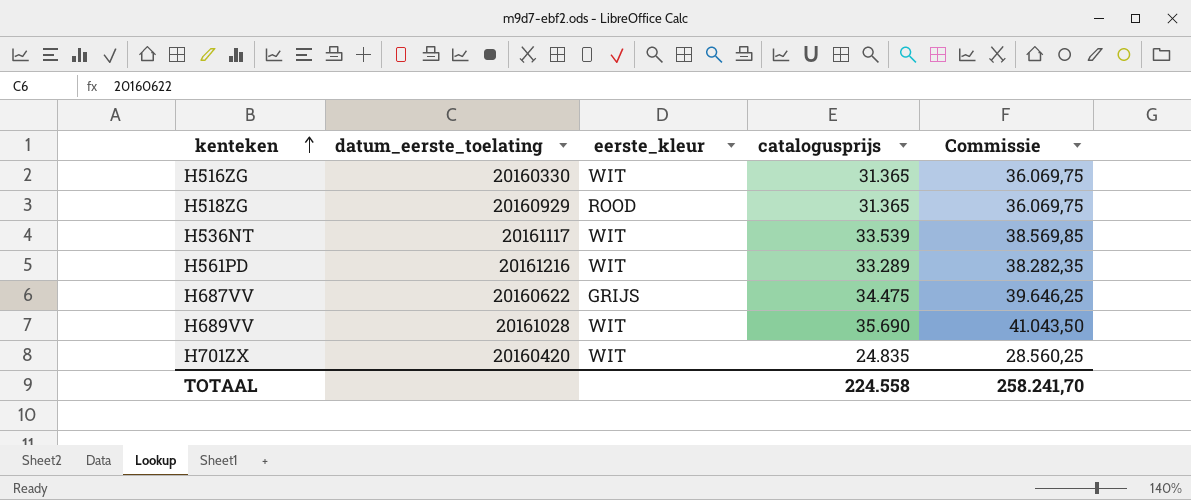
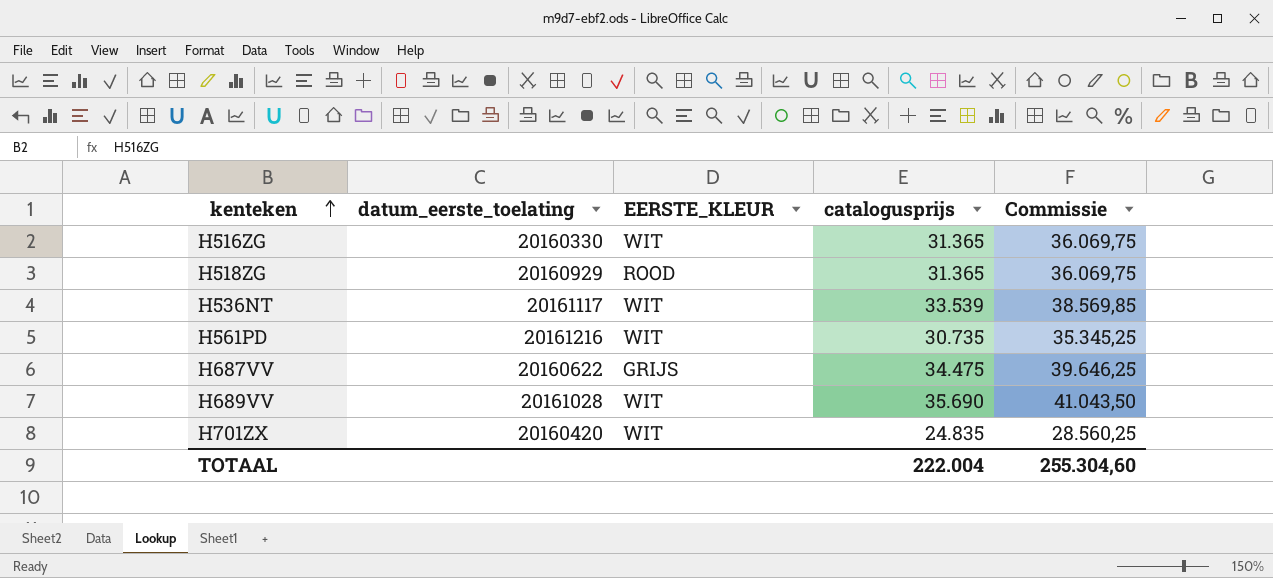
column name: eerste_kleur -> EERSTE_KLEUR
H561PD | catalogusprijs: 33.289 -> 30.735
H561PD | Commissie: 38.282,35 -> 35.345,25
TOTAAL | catalogusprijs: 224.558 -> 222.004
TOTAAL | Commissie: 258.241,70 -> 255.304,60

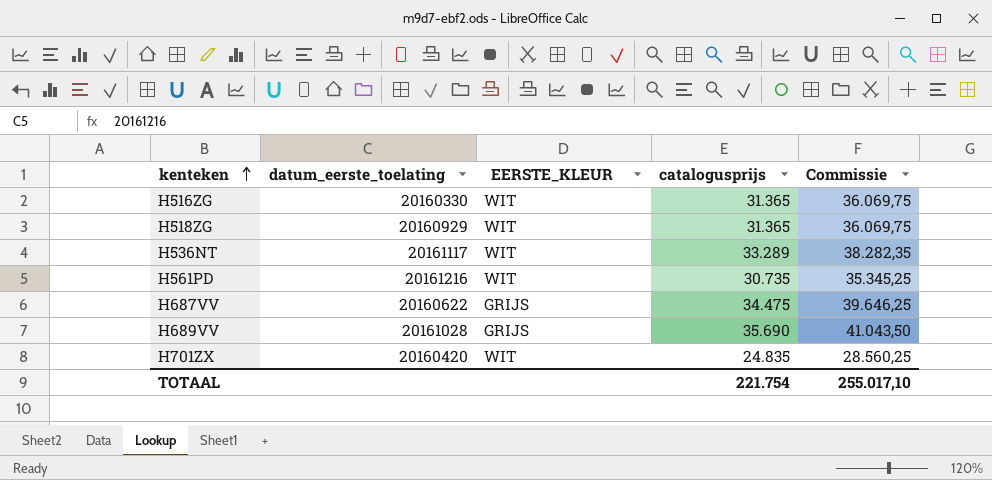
H518ZG | EERSTE_KLEUR: ROOD -> WIT
H536NT | catalogusprijs: 33.539 -> 33.289
H536NT | Commissie: 38.569,85 -> 38.282,35
H689VV | EERSTE_KLEUR: WIT -> GRIJS
TOTAAL | catalogusprijs: 222.004 -> 221.754
TOTAAL | Commissie: 255.304,60 -> 255.017,10

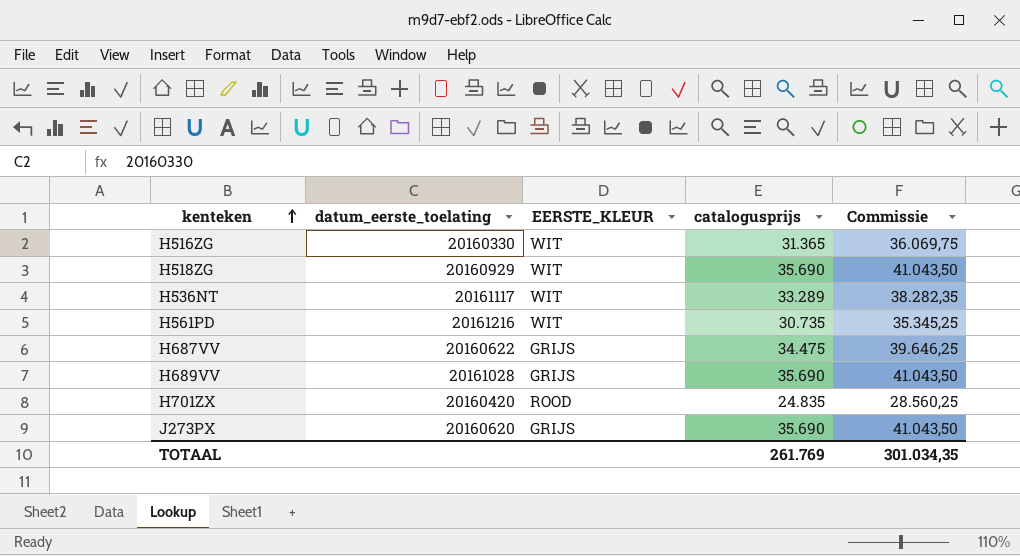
H518ZG | catalogusprijs: 31.365 -> 35.690
H518ZG | Commissie: 36.069,75 -> 41.043,50
H701ZX | EERSTE_KLEUR: WIT -> ROOD
row J273PX: none -> 20160620 | GRIJS | 35.690 | 41.043,50
TOTAAL | catalogusprijs: 221.754 -> 261.769
TOTAAL | Commissie: 255.017,10 -> 301.034,35

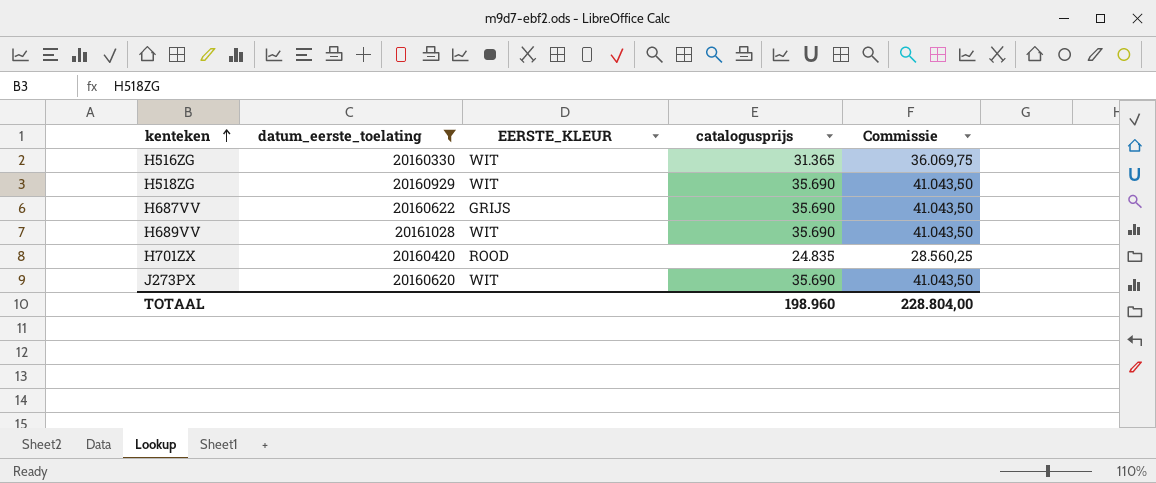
filter: none -> datum_eerste_toelating <= 20161028
H687VV | catalogusprijs: 34.475 -> 35.690
H687VV | Commissie: 39.646,25 -> 41.043,50
H689VV | EERSTE_KLEUR: GRIJS -> WIT
J273PX | EERSTE_KLEUR: GRIJS -> WIT
TOTAAL | catalogusprijs: 261.769 -> 198.960
TOTAAL | Commissie: 301.034,35 -> 228.804,00

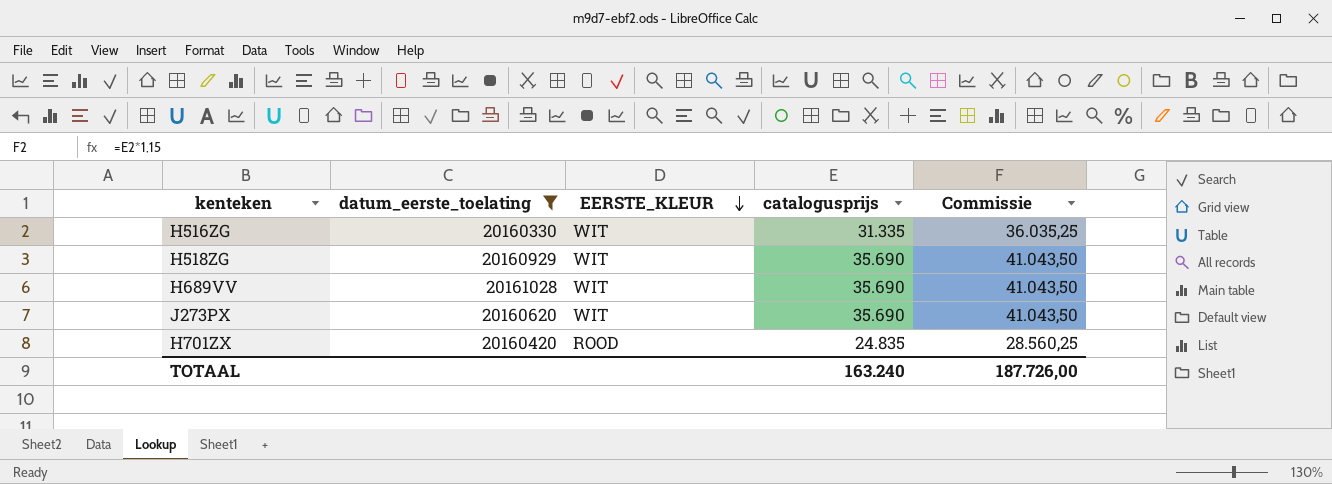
row order: kenteken ascending -> EERSTE_KLEUR descending
row H687VV: 20160622 | GRIJS | 35.690 | 41.043,50 -> none
H516ZG | catalogusprijs: 31.365 -> 31.335
H516ZG | Commissie: 36.069,75 -> 36.035,25
TOTAAL | catalogusprijs: 198.960 -> 163.240
TOTAAL | Commissie: 228.804,00 -> 187.726,00

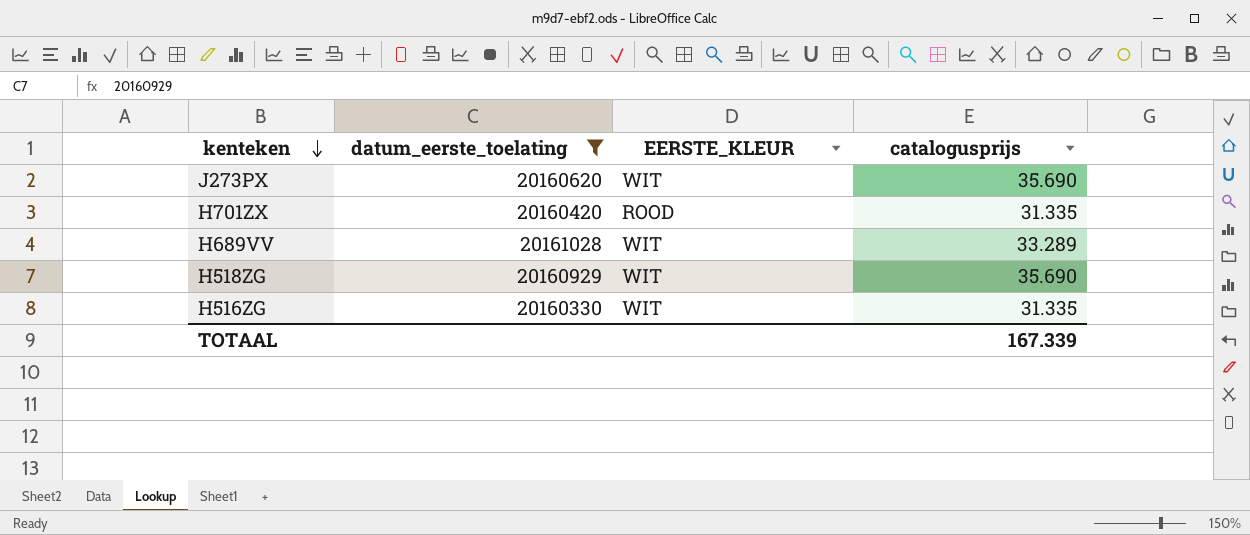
row order: EERSTE_KLEUR descending -> kenteken descending
column Commissie | formula: [catalogusprijs] * 1,15 -> none
H701ZX | catalogusprijs: 24.835 -> 31.335
H689VV | catalogusprijs: 35.690 -> 33.289
TOTAAL | catalogusprijs: 163.240 -> 167.339

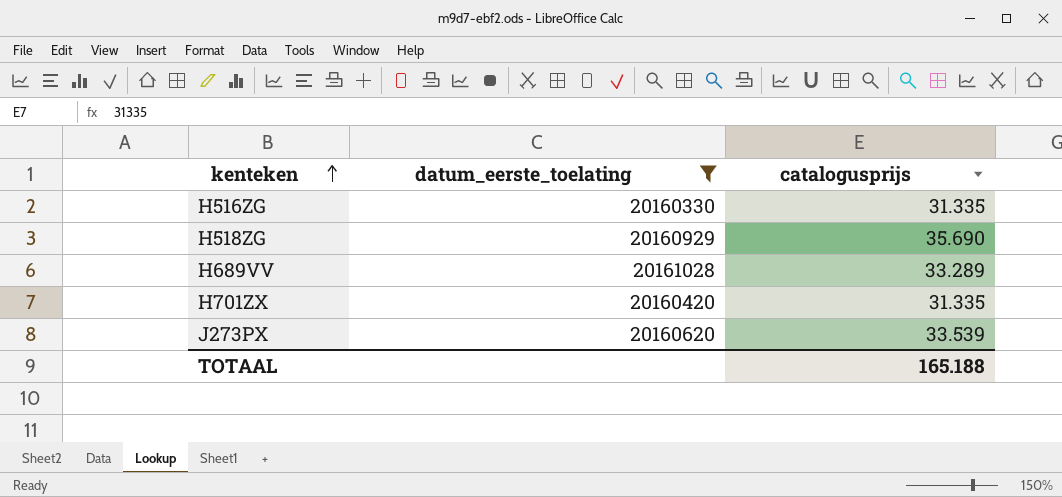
row order: kenteken descending -> kenteken ascending
column EERSTE_KLEUR | position: 3 -> none
J273PX | catalogusprijs: 35.690 -> 33.539
TOTAAL | catalogusprijs: 167.339 -> 165.188

